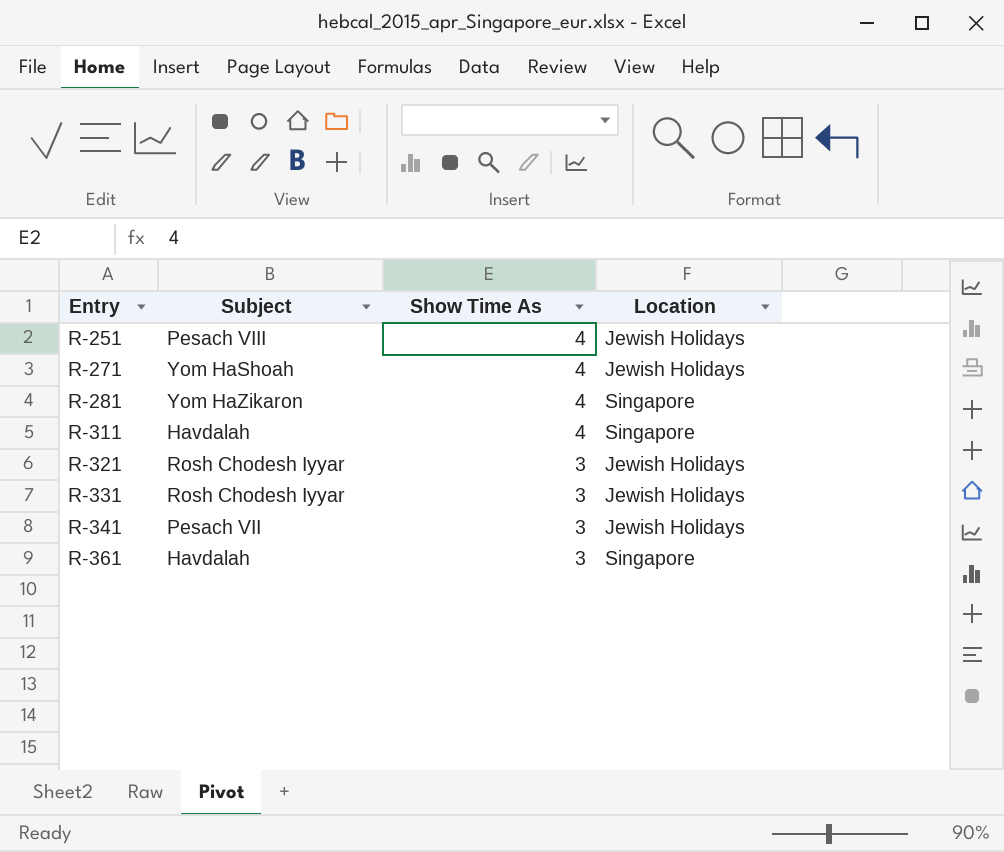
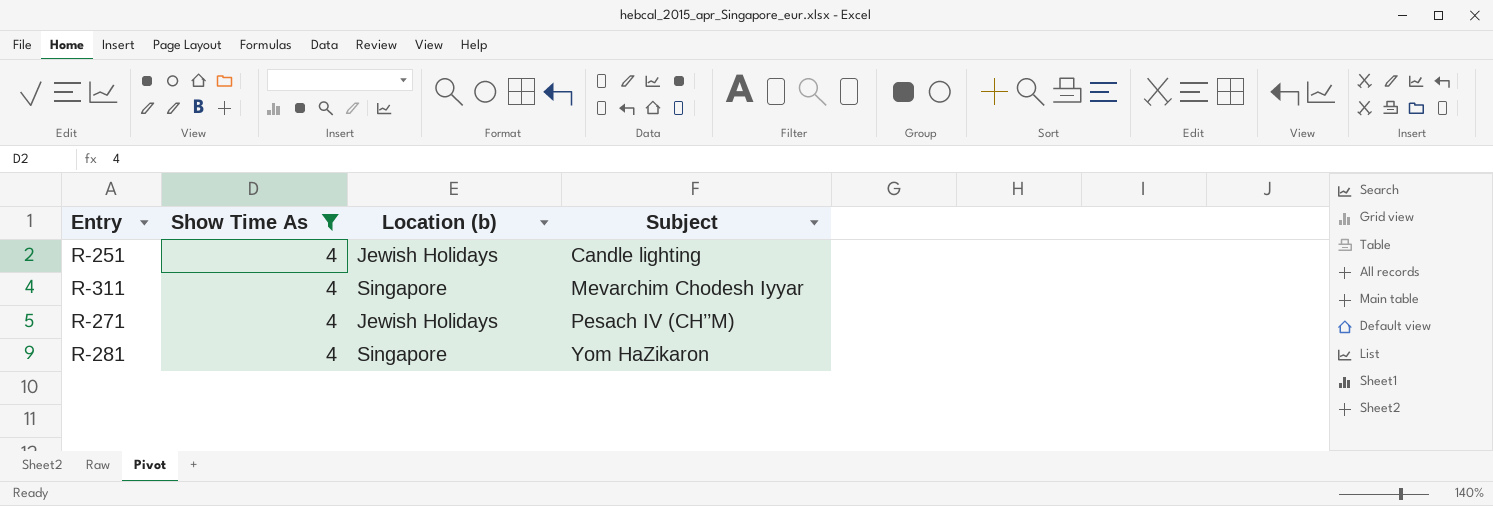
filter: none -> Show Time As = 4
row order: Entry ascending -> Subject ascending
column name: Location -> Location (b)
column Subject | position: 2 -> 4
R-251 | Subject: Pesach VIII -> Candle lighting
R-311 | Subject: Havdalah -> Mevarchim Chodesh Iyyar
R-271 | Subject: Yom HaShoah -> Pesach IV (CH’’M)

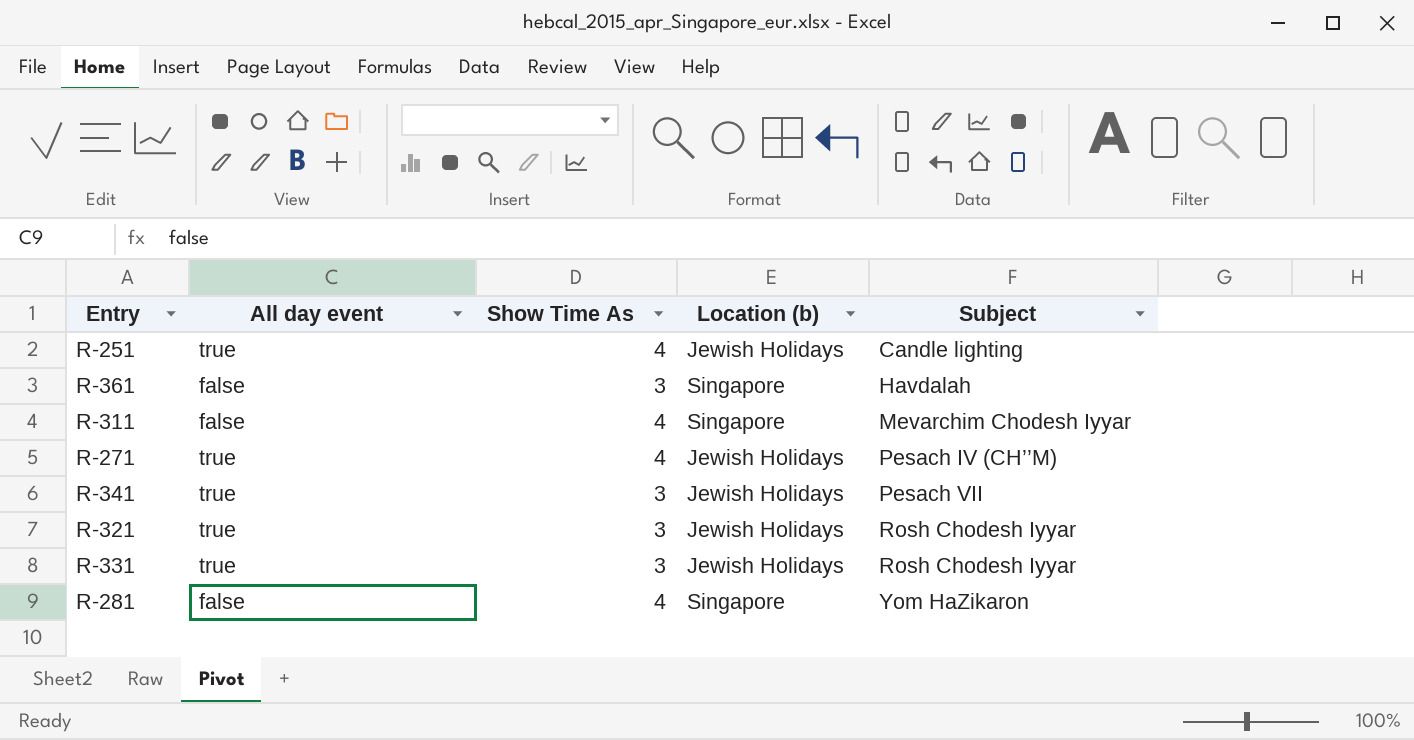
filter: Show Time As = 4 -> none
column All day event | position: none -> 2

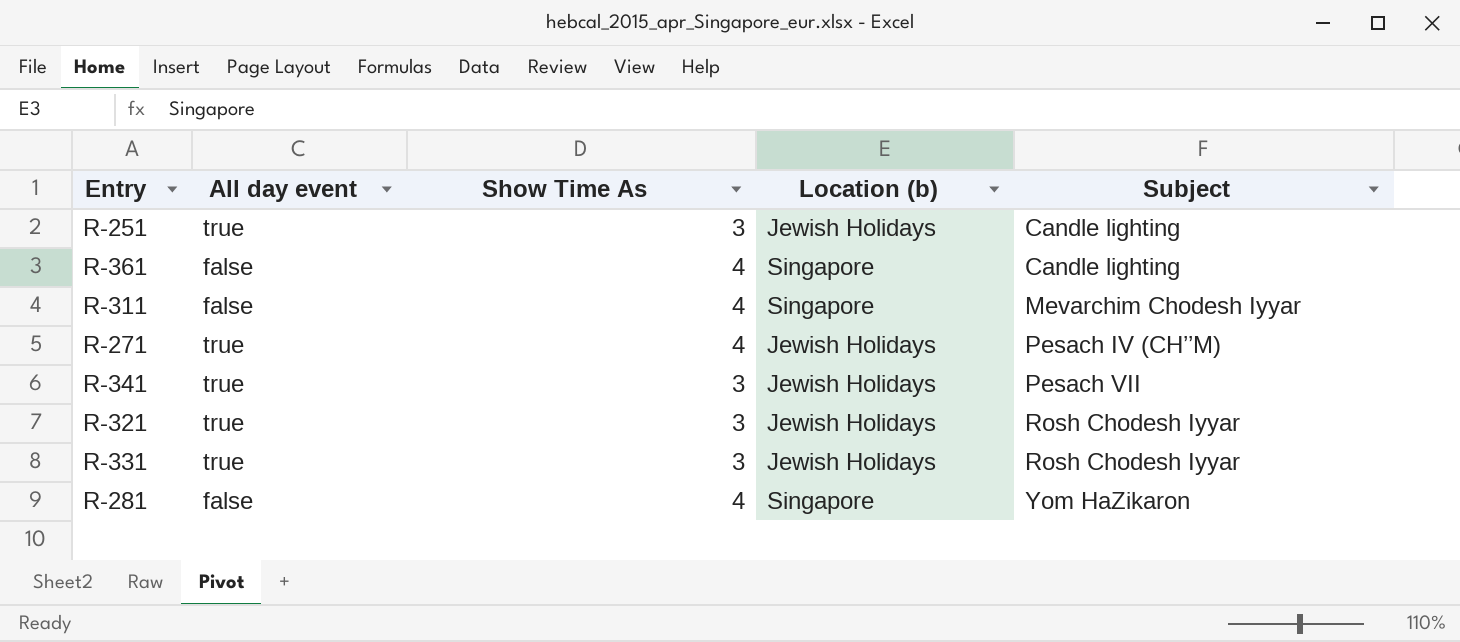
R-251 | Show Time As: 4 -> 3
R-361 | Show Time As: 3 -> 4
R-361 | Subject: Havdalah -> Candle lighting

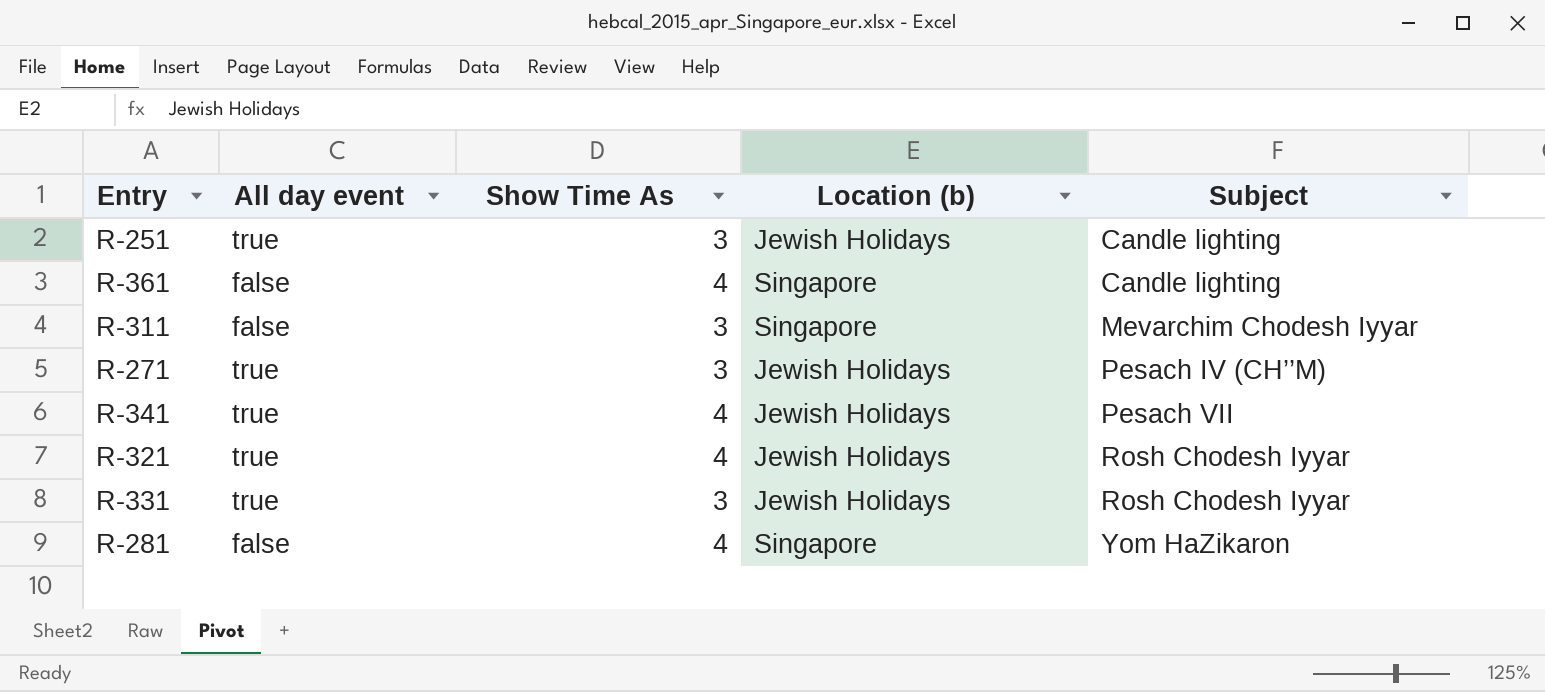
R-311 | Show Time As: 4 -> 3
R-271 | Show Time As: 4 -> 3
R-341 | Show Time As: 3 -> 4
R-321 | Show Time As: 3 -> 4

